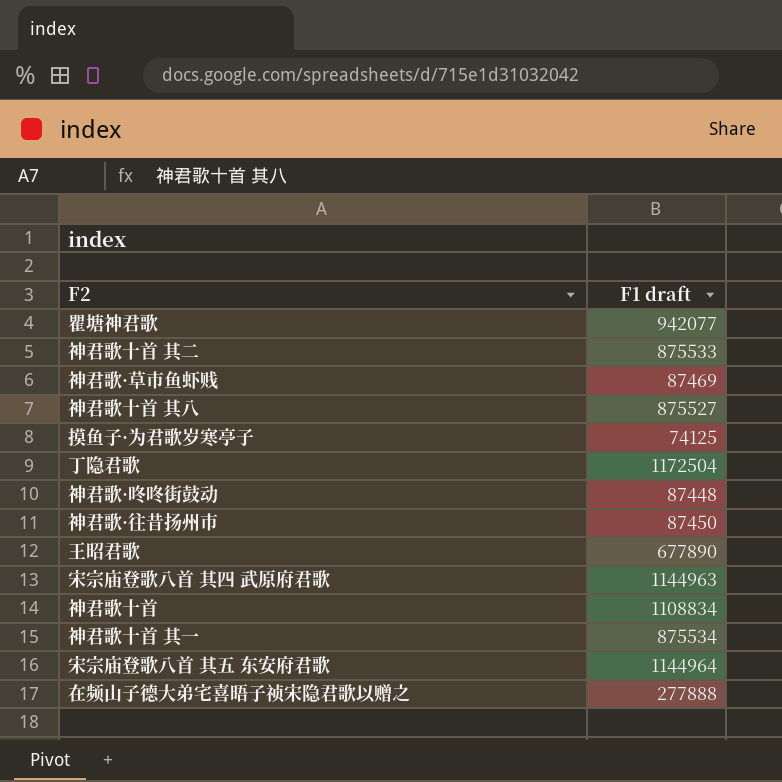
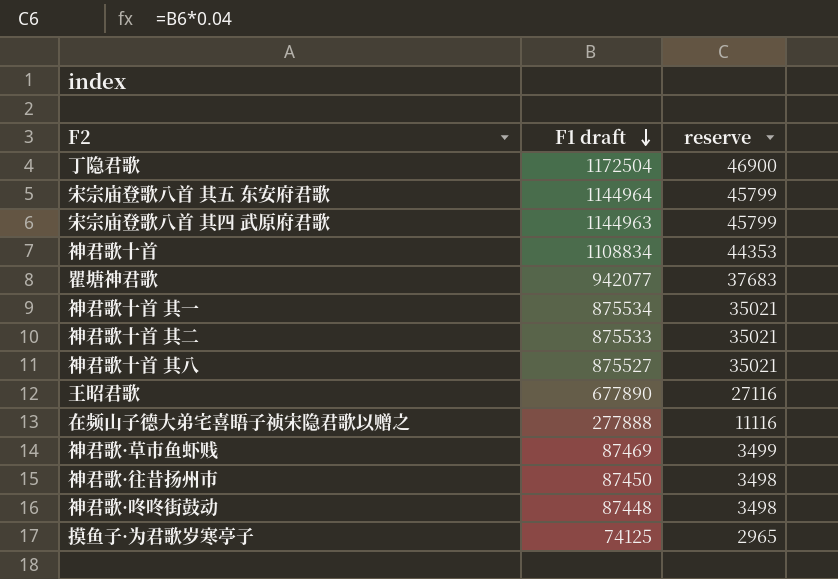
row order: none -> F1 draft descending
column reserve | formula: none -> [F1 draft] * 0.04

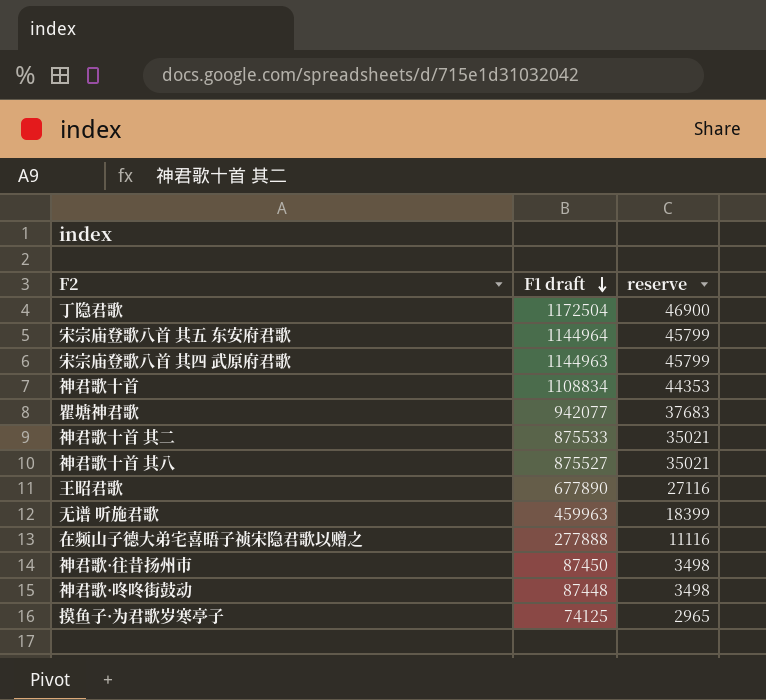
row 神君歌十首 其一: 875534 | 35021 -> none
row 神君歌·草市鱼虾贱: 87469 | 3499 -> none
row 无谱 听施君歌: none -> 459963 | 18399

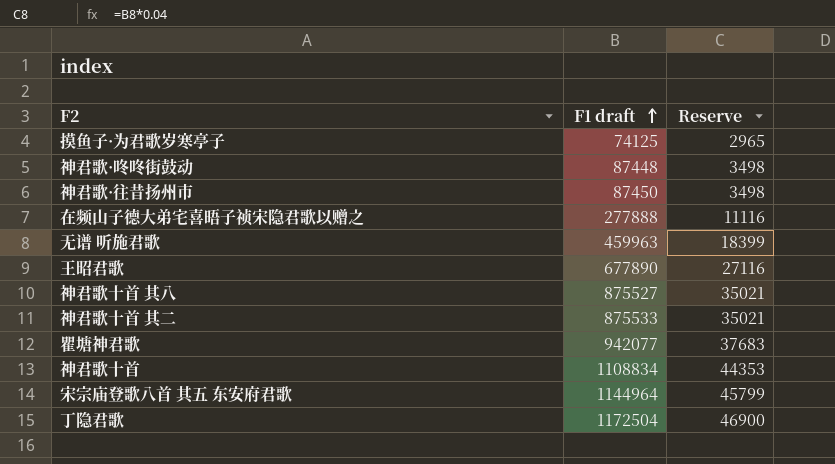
row order: F1 draft descending -> F1 draft ascending
column name: reserve -> Reserve
row 宋宗庙登歌八首 其四 武原府君歌: 1144963 | 45799 -> none

